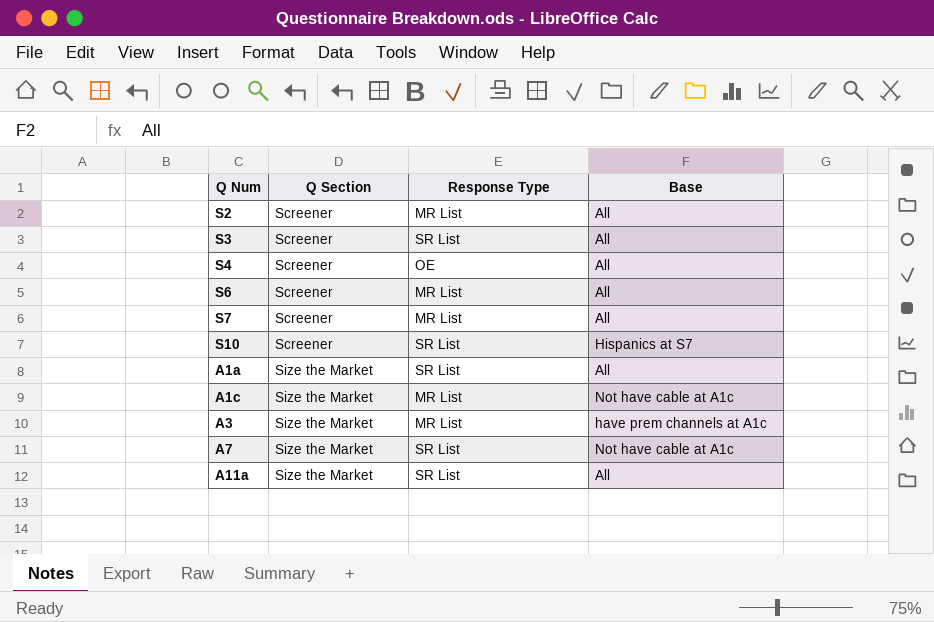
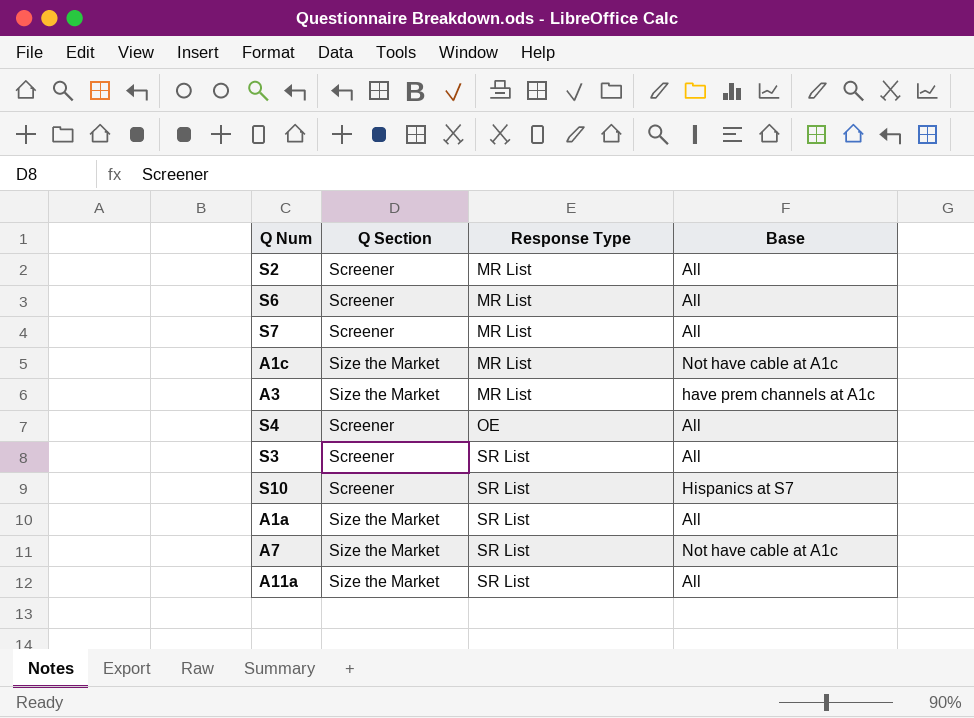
row order: Q Section ascending -> Response Type ascending

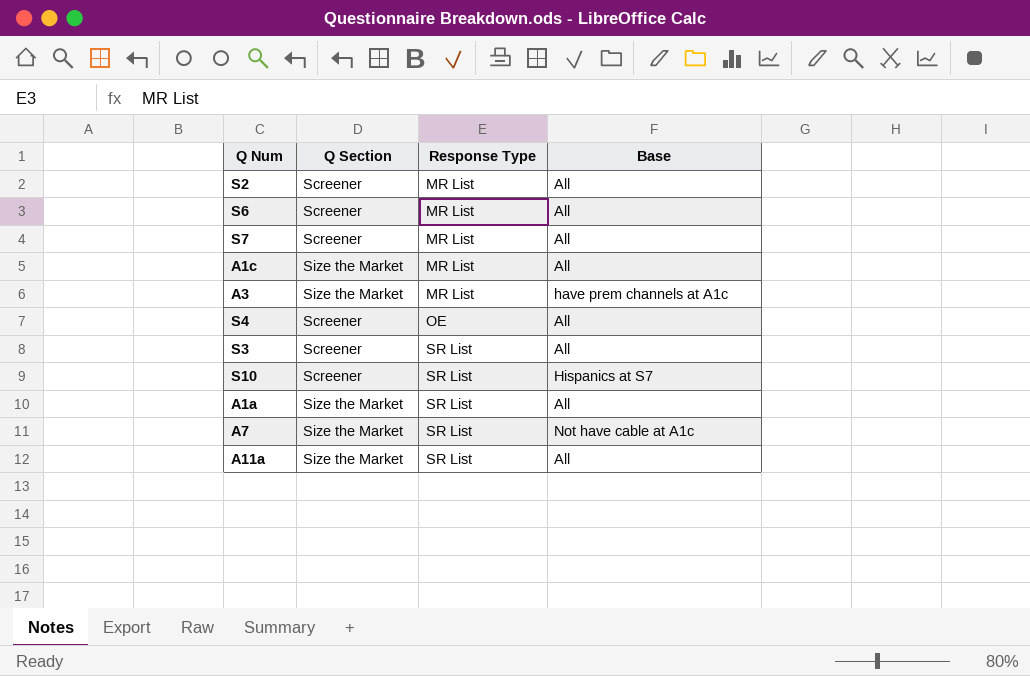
A1c | Base: Not have cable at A1c -> All

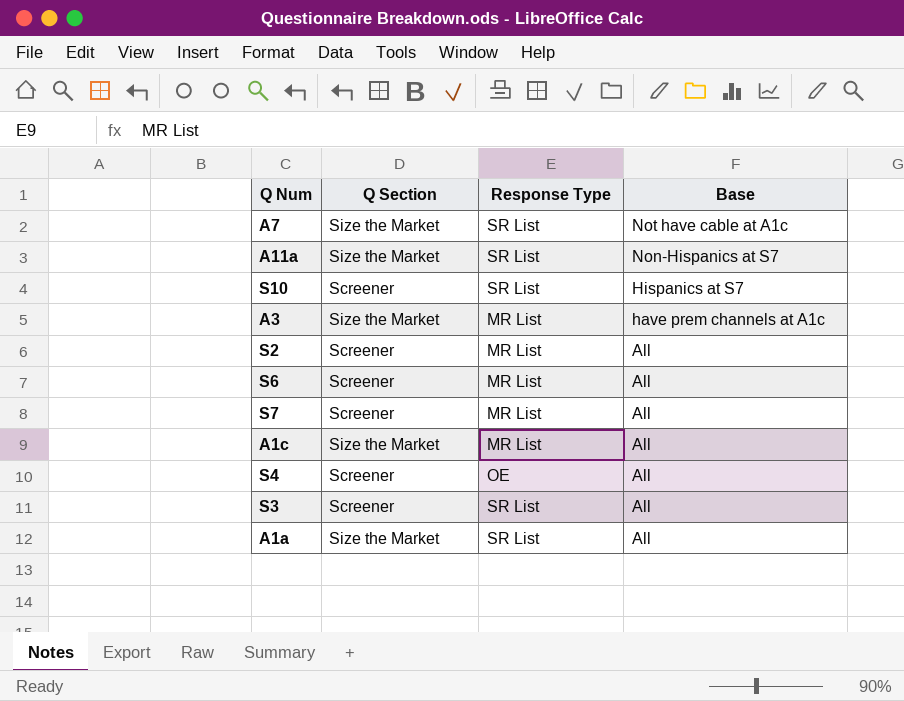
row order: Response Type ascending -> Base descending
A11a | Base: All -> Non-Hispanics at S7

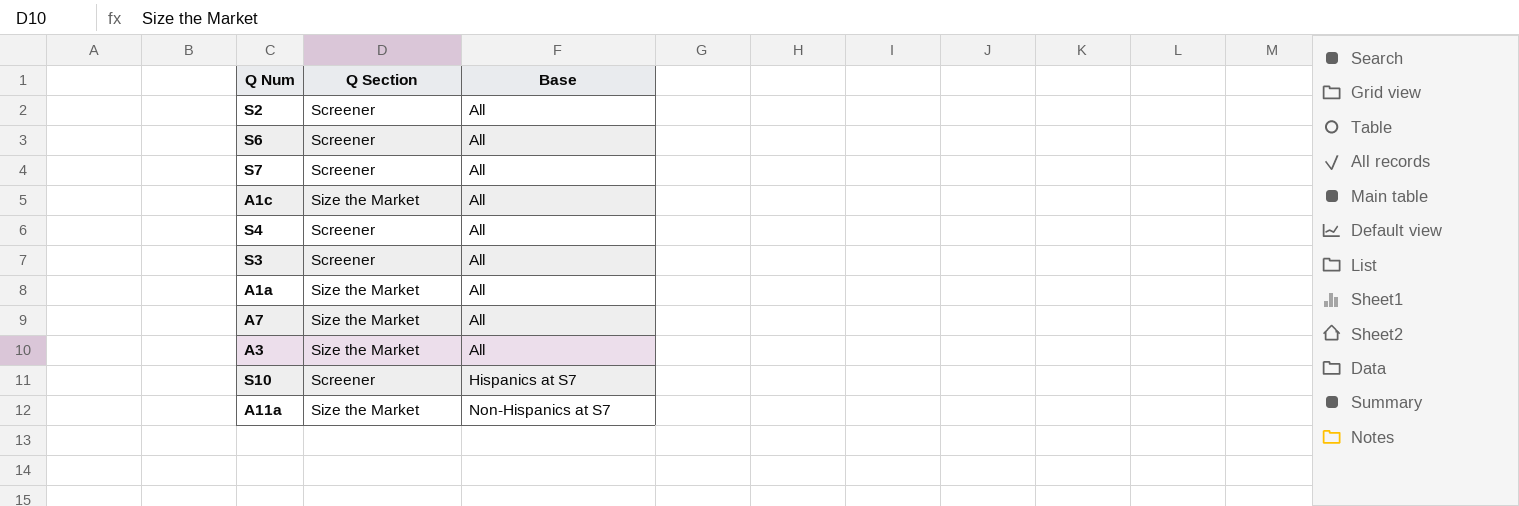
row order: Base descending -> Base ascending
column Response Type | position: 3 -> none
A7 | Base: Not have cable at A1c -> All
A3 | Base: have prem channels at A1c -> All

